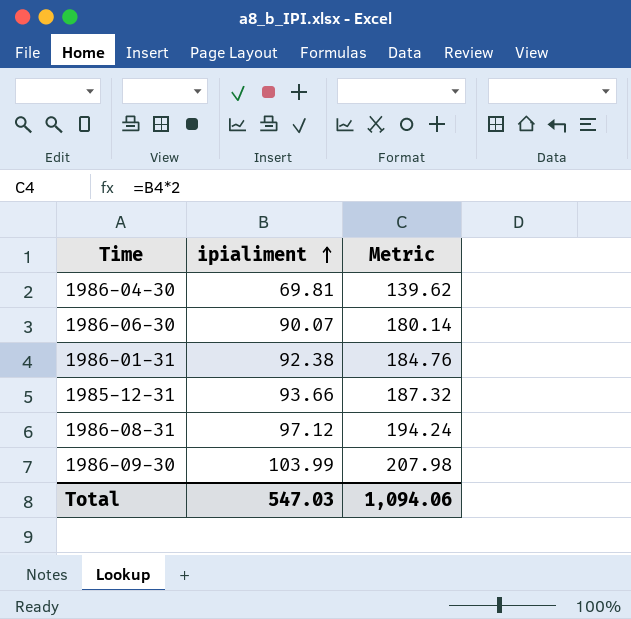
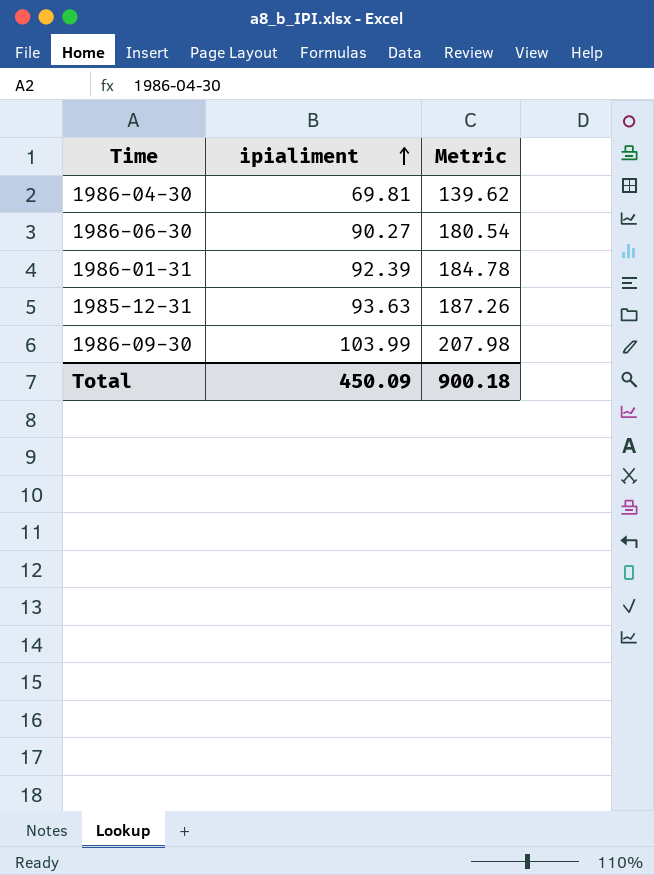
row 1986-08-31: 97.12 | 194.24 -> none
1986-06-30 | ipialiment: 90.07 -> 90.27
1986-06-30 | Metric: 180.14 -> 180.54
1986-01-31 | ipialiment: 92.38 -> 92.39
1986-01-31 | Metric: 184.76 -> 184.78
1985-12-31 | ipialiment: 93.66 -> 93.63
1985-12-31 | Metric: 187.32 -> 187.26
Total | ipialiment: 547.03 -> 450.09
Total | Metric: 1,094.06 -> 900.18

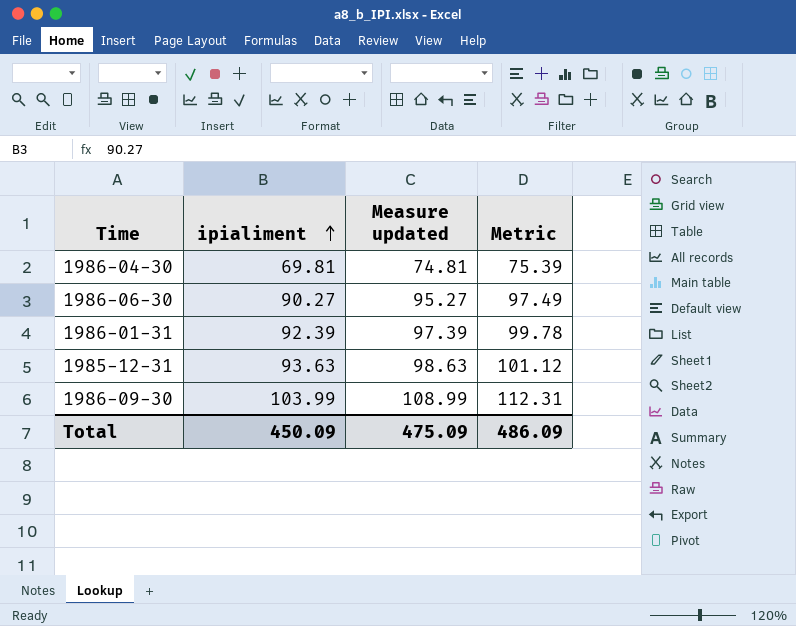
column Measure updated | formula: none -> [ipialiment] + 5
column Metric | formula: [ipialiment] * 2 -> [ipialiment] * 1.08
Total | Metric: 900.18 -> 486.09

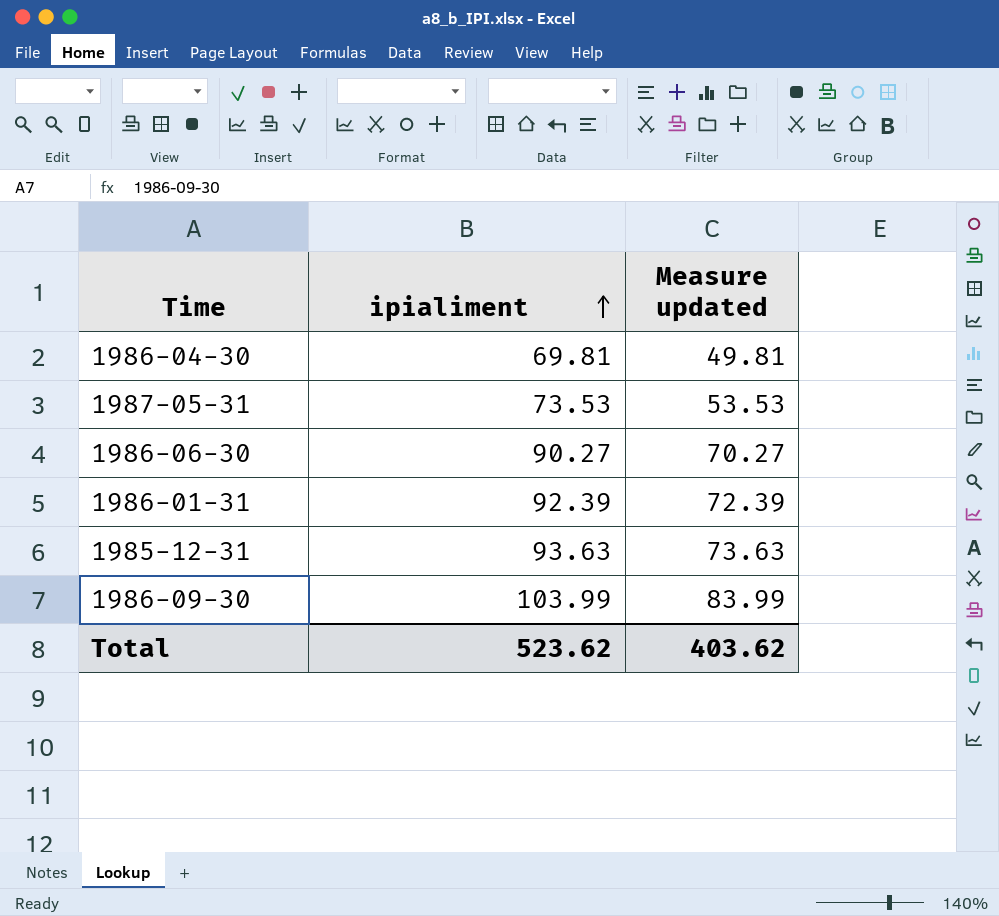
column Metric | formula: [ipialiment] * 1.08 -> none
column Measure updated | formula: [ipialiment] + 5 -> [ipialiment] - 20
row 1987-05-31: none -> 73.53 | 53.53
Total | ipialiment: 450.09 -> 523.62
Total | Measure updated: 475.09 -> 403.62

